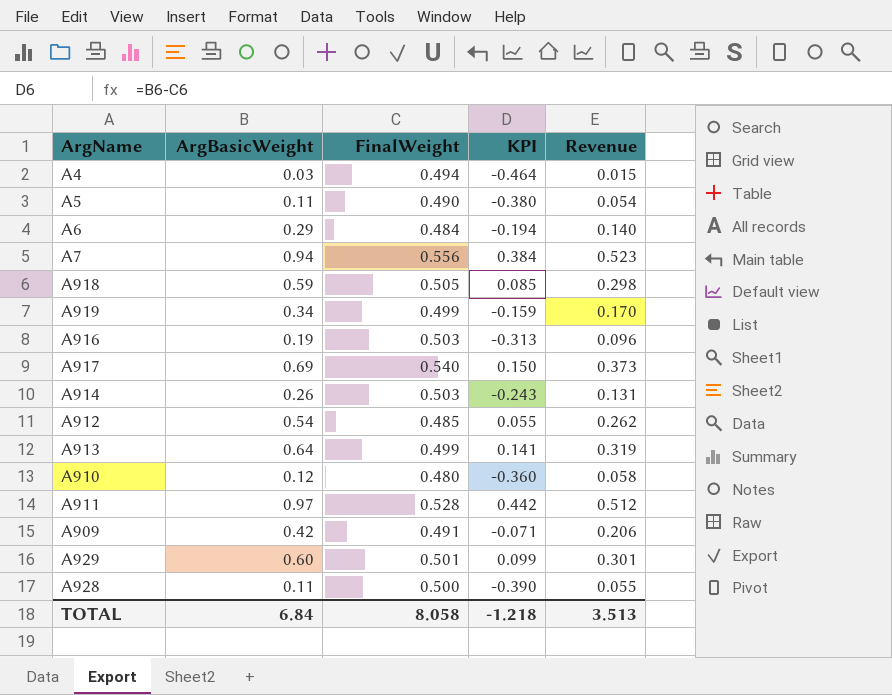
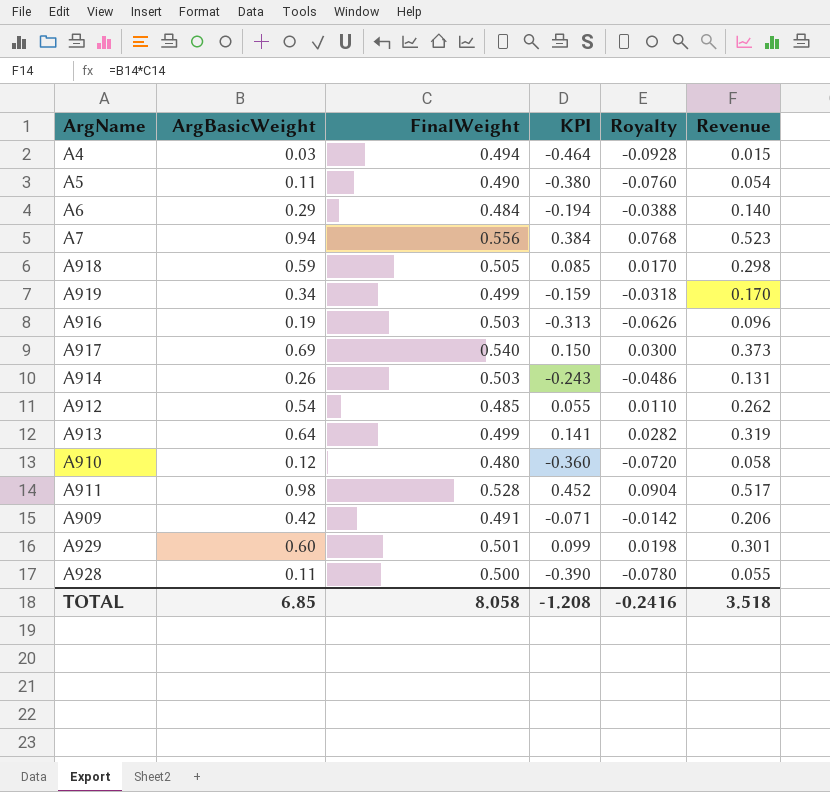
column Royalty | formula: none -> [KPI] * 0.2
A911 | ArgBasicWeight: 0.97 -> 0.98
A911 | KPI: 0.442 -> 0.452
A911 | Revenue: 0.512 -> 0.517
TOTAL | ArgBasicWeight: 6.84 -> 6.85
TOTAL | KPI: -1.218 -> -1.208
TOTAL | Revenue: 3.513 -> 3.518

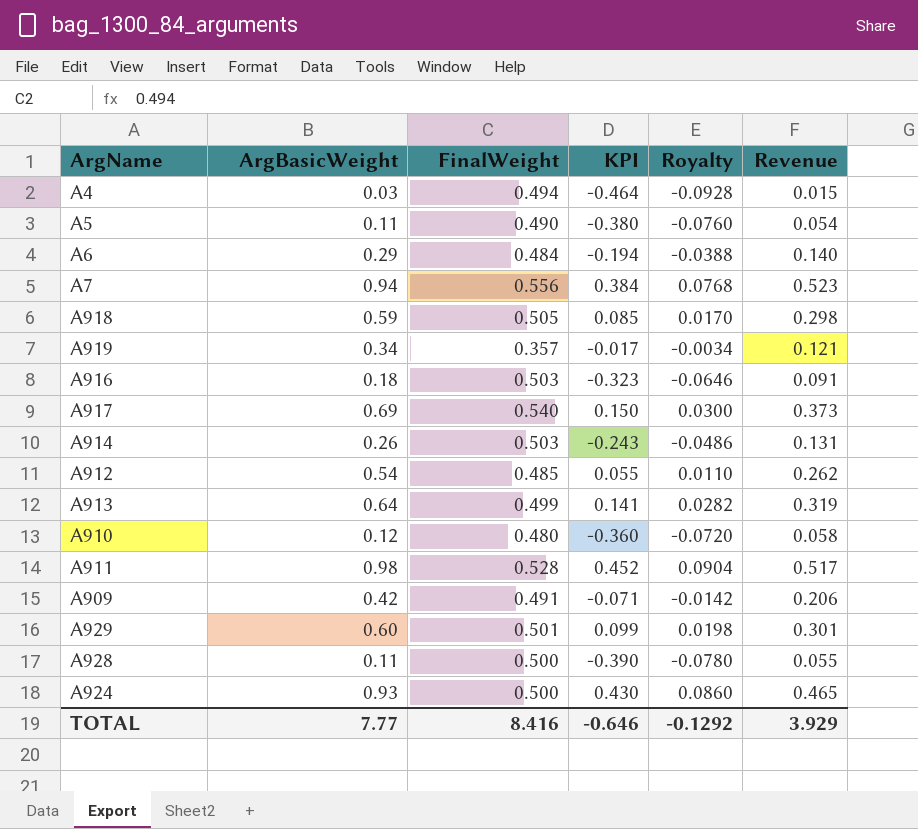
A919 | FinalWeight: 0.499 -> 0.357
A919 | KPI: -0.159 -> -0.017
A919 | Royalty: -0.0318 -> -0.0034
A919 | Revenue: 0.170 -> 0.121
A916 | ArgBasicWeight: 0.19 -> 0.18
A916 | KPI: -0.313 -> -0.323
A916 | Royalty: -0.0626 -> -0.0646
A916 | Revenue: 0.096 -> 0.091
row A924: none -> 0.93 | 0.500 | 0.430 | 0.0860 | 0.465
TOTAL | ArgBasicWeight: 6.85 -> 7.77
TOTAL | FinalWeight: 8.058 -> 8.416
TOTAL | KPI: -1.208 -> -0.646
TOTAL | Royalty: -0.2416 -> -0.1292
TOTAL | Revenue: 3.518 -> 3.929

